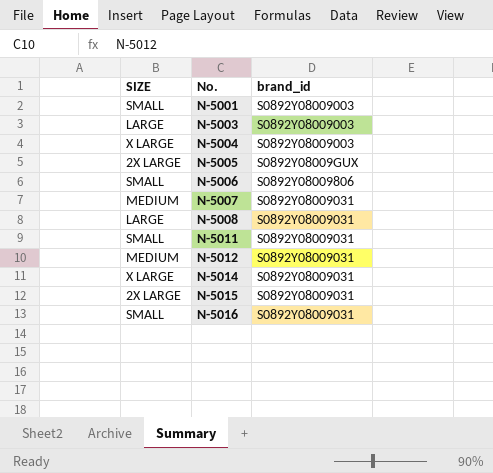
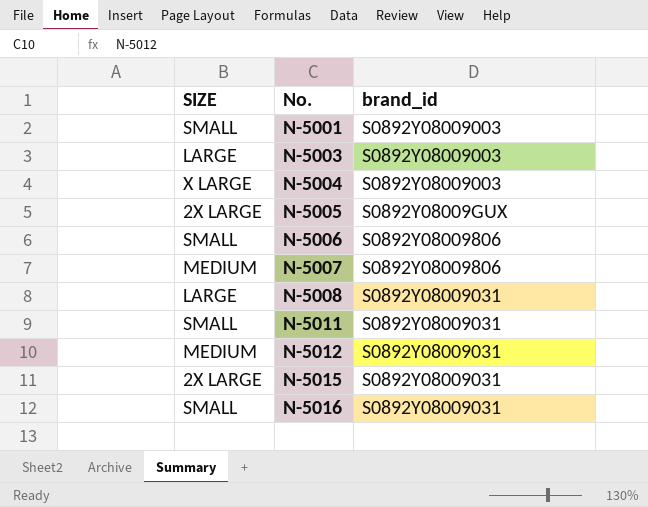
row N-5014: X LARGE | S0892Y08009031 -> none
N-5007 | brand_id: S0892Y08009031 -> S0892Y08009806

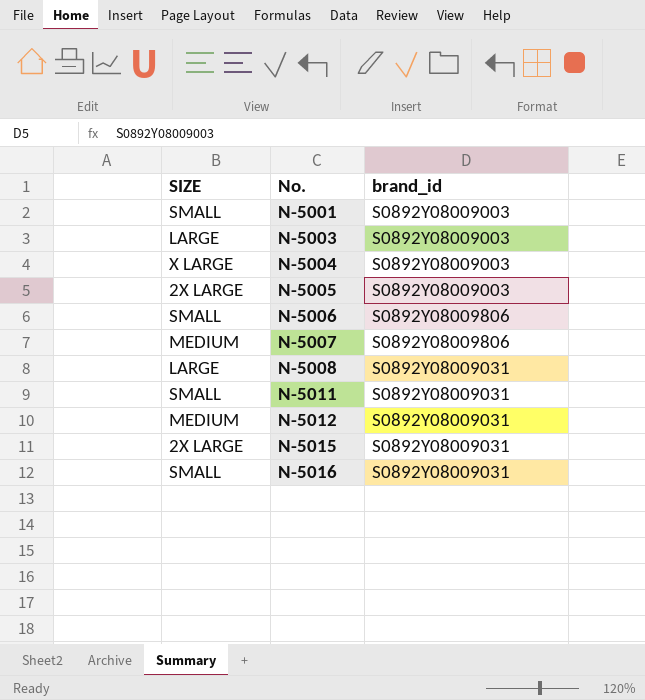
N-5005 | brand_id: S0892Y08009GUX -> S0892Y08009003

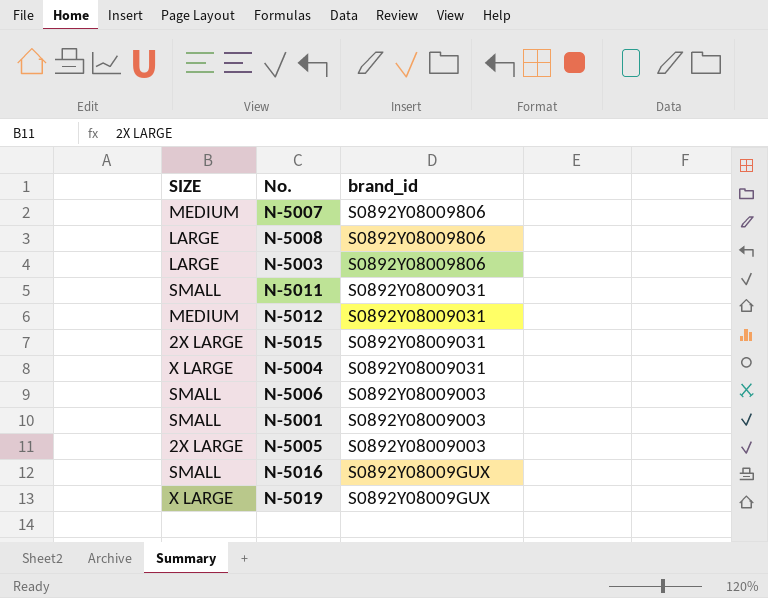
row order: No. ascending -> brand_id descending
N-5008 | brand_id: S0892Y08009031 -> S0892Y08009806
N-5003 | brand_id: S0892Y08009003 -> S0892Y08009806
N-5004 | brand_id: S0892Y08009003 -> S0892Y08009031
N-5006 | brand_id: S0892Y08009806 -> S0892Y08009003
N-5016 | brand_id: S0892Y08009031 -> S0892Y08009GUX
row N-5019: none -> X LARGE | S0892Y08009GUX

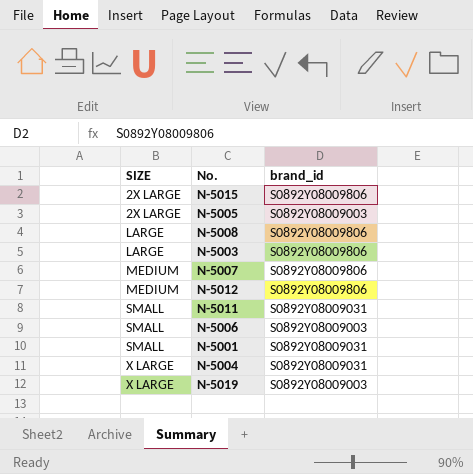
row order: brand_id descending -> SIZE ascending
row N-5016: SMALL | S0892Y08009GUX -> none
N-5015 | brand_id: S0892Y08009031 -> S0892Y08009806
N-5012 | brand_id: S0892Y08009031 -> S0892Y08009806
N-5001 | brand_id: S0892Y08009003 -> S0892Y08009031
N-5019 | brand_id: S0892Y08009GUX -> S0892Y08009003

